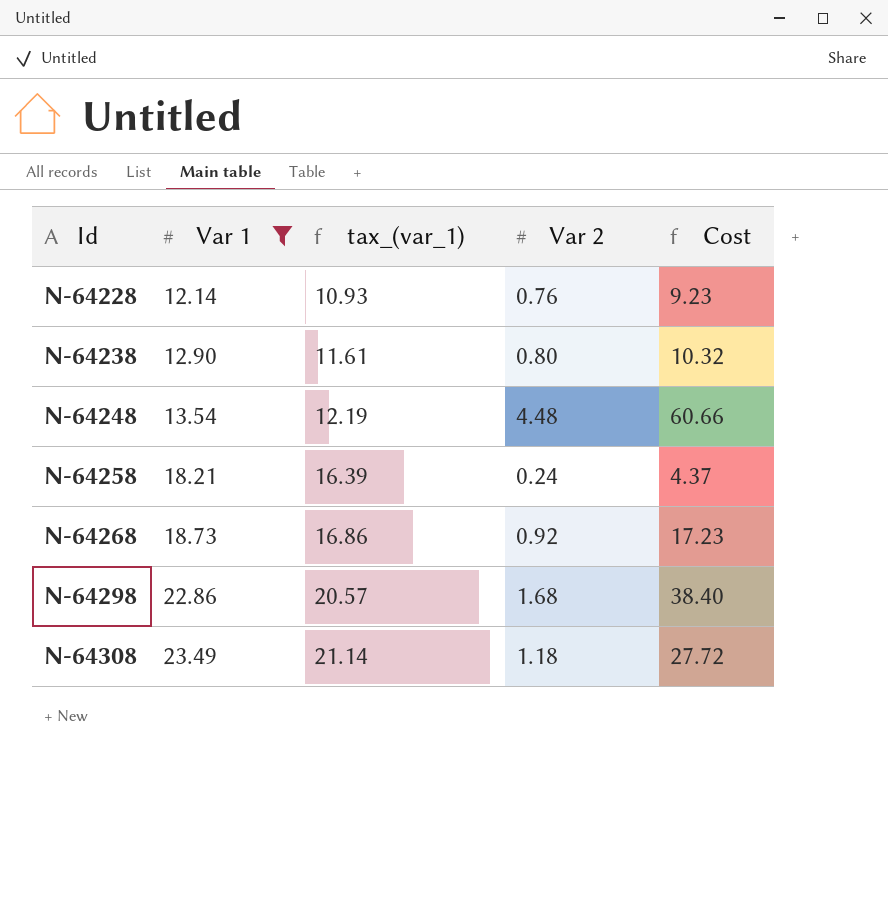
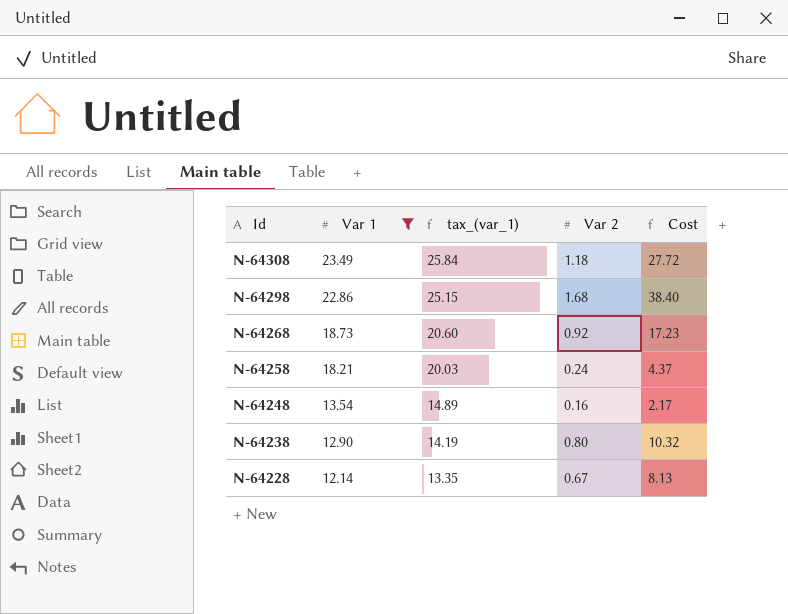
row order: Id ascending -> Id descending
column tax_(var_1) | formula: [Var 1] * 0.9 -> [Var 1] * 1.1
N-64248 | Var 2: 4.48 -> 0.16
N-64248 | Cost: 60.66 -> 2.17
N-64228 | Var 2: 0.76 -> 0.67
N-64228 | Cost: 9.23 -> 8.13

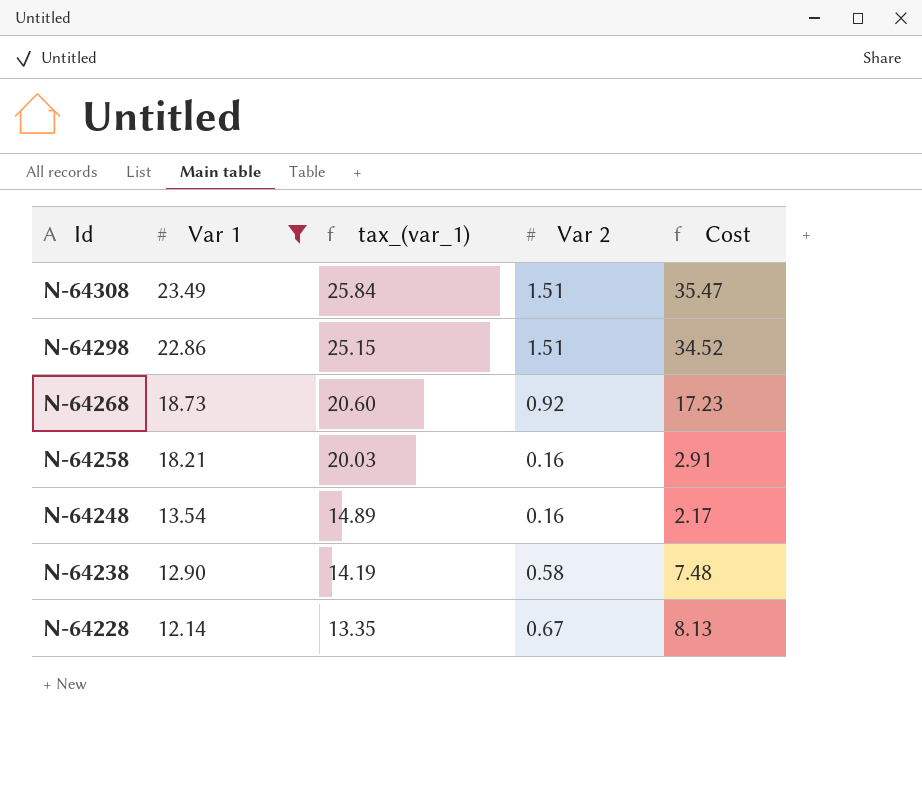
N-64308 | Var 2: 1.18 -> 1.51
N-64308 | Cost: 27.72 -> 35.47
N-64298 | Var 2: 1.68 -> 1.51
N-64298 | Cost: 38.40 -> 34.52
N-64258 | Var 2: 0.24 -> 0.16
N-64258 | Cost: 4.37 -> 2.91
N-64238 | Var 2: 0.80 -> 0.58
N-64238 | Cost: 10.32 -> 7.48

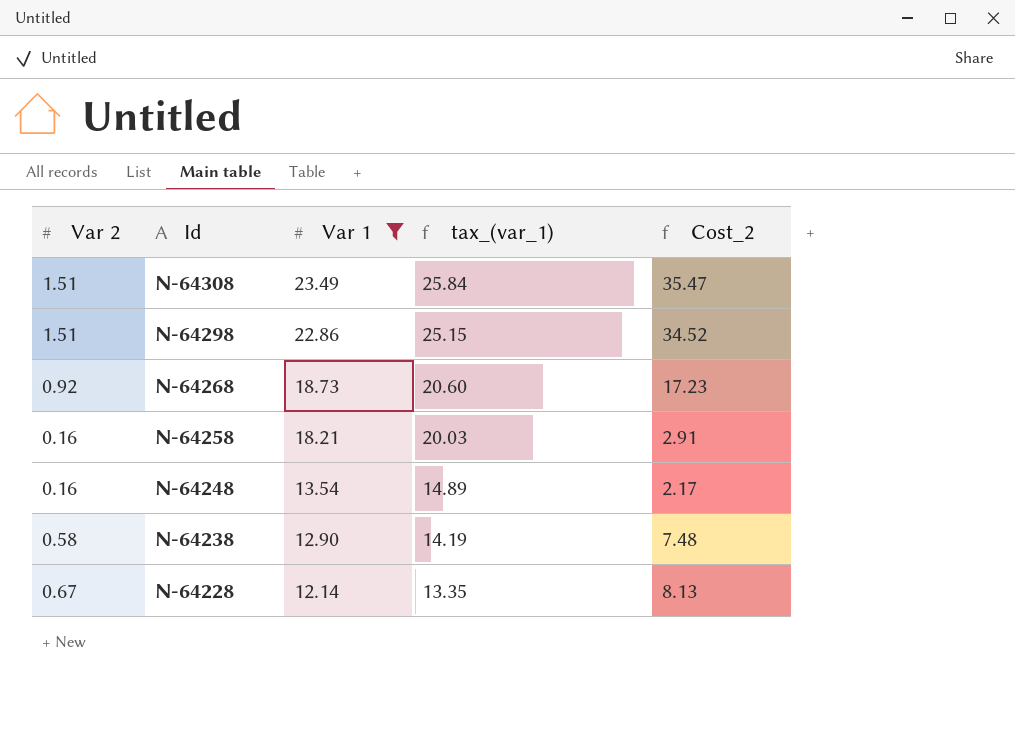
column Var 2 | position: 4 -> 1
column name: Cost -> Cost_2

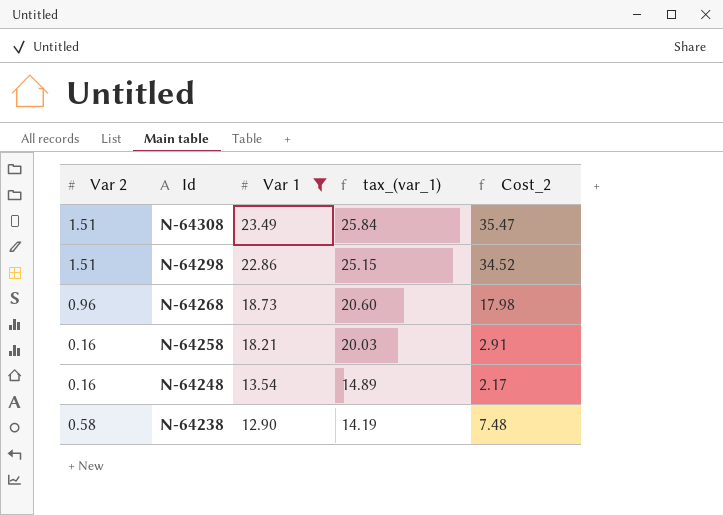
row N-64228: 0.67 | 12.14 | 13.35 | 8.13 -> none
N-64268 | Var 2: 0.92 -> 0.96
N-64268 | Cost_2: 17.23 -> 17.98

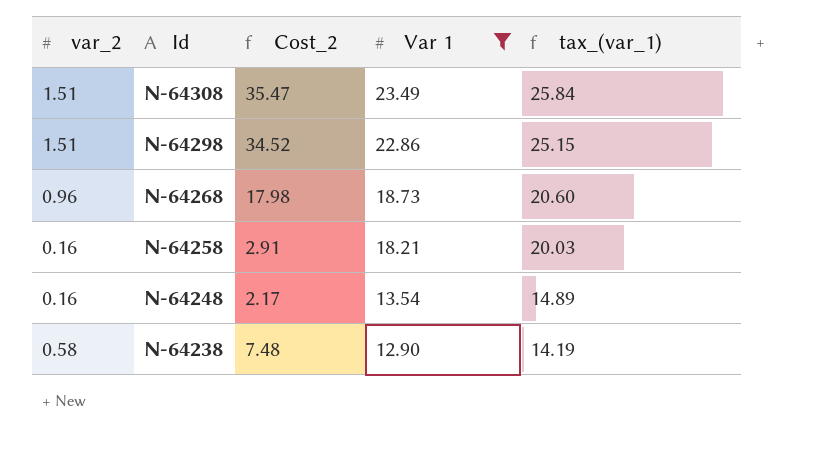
column name: Var 2 -> var_2
column Cost_2 | position: 5 -> 3

